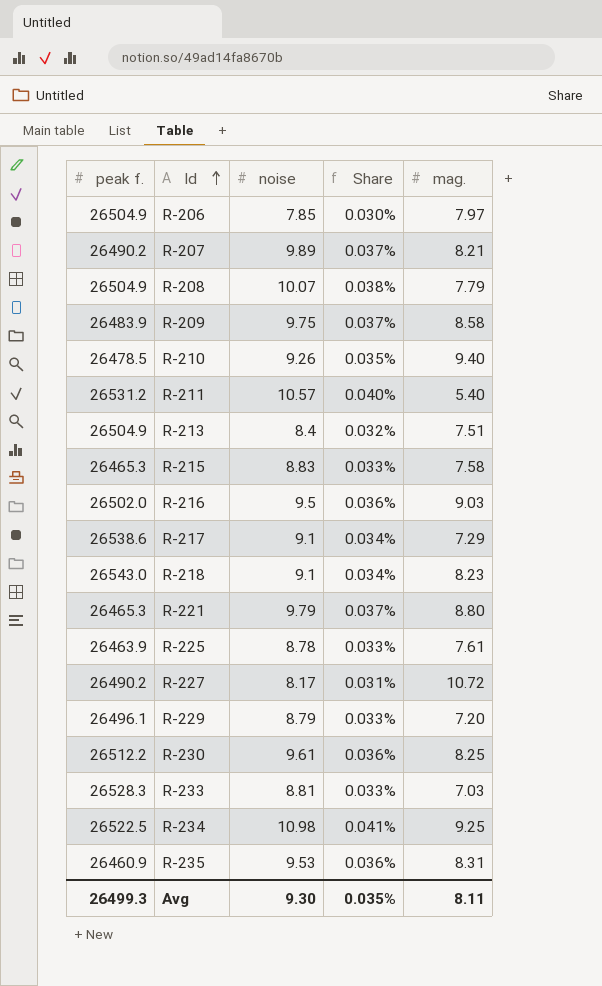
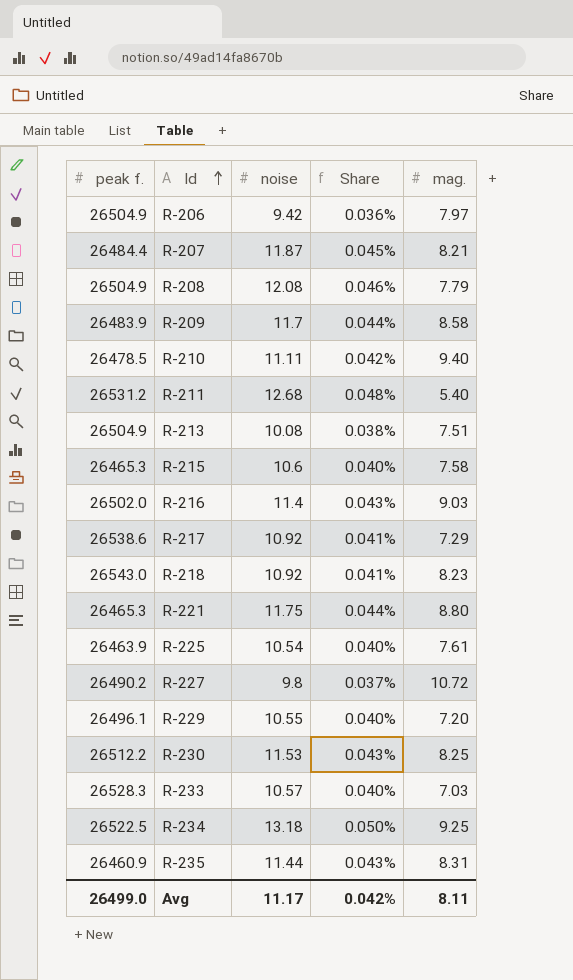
R-206 | noise: 7.85 -> 9.42
R-206 | Share: 0.030% -> 0.036%
R-207 | peak f.: 26490.2 -> 26484.4
R-207 | noise: 9.89 -> 11.87
R-207 | Share: 0.037% -> 0.045%
R-208 | noise: 10.07 -> 12.08
R-208 | Share: 0.038% -> 0.046%
R-209 | noise: 9.75 -> 11.7
R-209 | Share: 0.037% -> 0.044%
R-210 | noise: 9.26 -> 11.11
R-210 | Share: 0.035% -> 0.042%
R-211 | noise: 10.57 -> 12.68
R-211 | Share: 0.040% -> 0.048%
R-213 | noise: 8.4 -> 10.08
R-213 | Share: 0.032% -> 0.038%
R-215 | noise: 8.83 -> 10.6
R-215 | Share: 0.033% -> 0.040%
R-216 | noise: 9.5 -> 11.4
R-216 | Share: 0.036% -> 0.043%
R-217 | noise: 9.1 -> 10.92
R-217 | Share: 0.034% -> 0.041%
R-218 | noise: 9.1 -> 10.92
R-218 | Share: 0.034% -> 0.041%
R-221 | noise: 9.79 -> 11.75
R-221 | Share: 0.037% -> 0.044%
R-225 | noise: 8.78 -> 10.54
R-225 | Share: 0.033% -> 0.040%
R-227 | noise: 8.17 -> 9.8
R-227 | Share: 0.031% -> 0.037%
R-229 | noise: 8.79 -> 10.55
R-229 | Share: 0.033% -> 0.040%
R-230 | noise: 9.61 -> 11.53
R-230 | Share: 0.036% -> 0.043%
R-233 | noise: 8.81 -> 10.57
R-233 | Share: 0.033% -> 0.040%
R-234 | noise: 10.98 -> 13.18
R-234 | Share: 0.041% -> 0.050%
R-235 | noise: 9.53 -> 11.44
R-235 | Share: 0.036% -> 0.043%
Avg | peak f.: 26499.3 -> 26499.0
Avg | noise: 9.30 -> 11.17
Avg | Share: 0.035% -> 0.042%

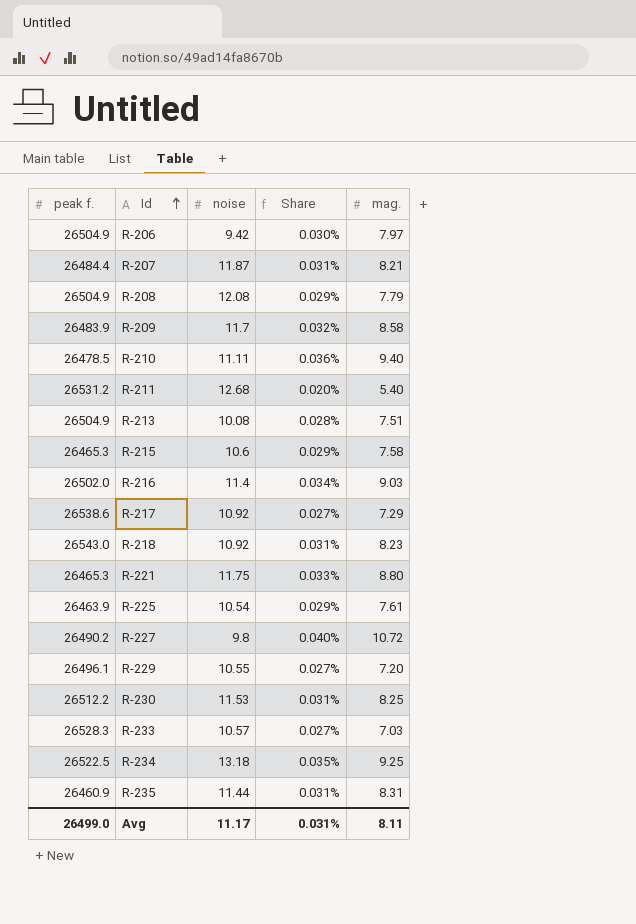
column Share | formula: [noise] / [peak f.] -> [mag.] / [peak f.]
Avg | Share: 0.042% -> 0.031%

